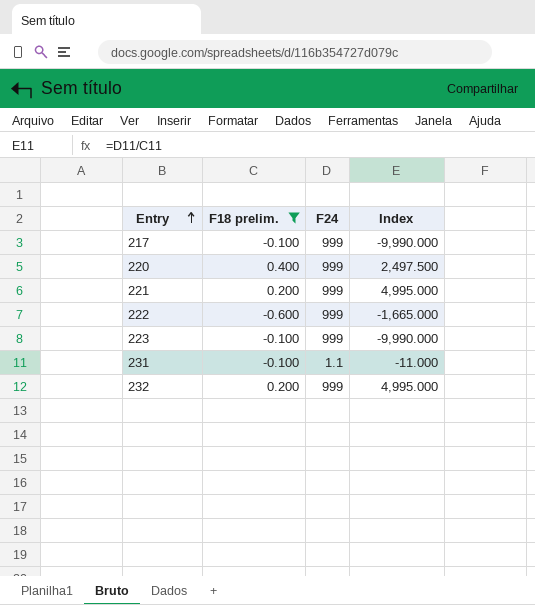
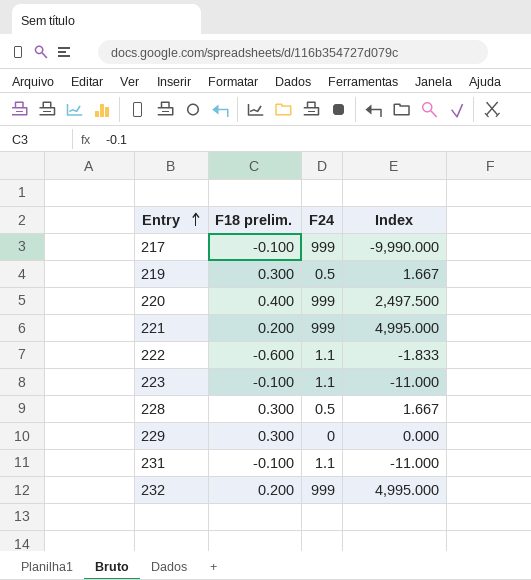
filter: F18 prelim. != 0.300 -> none
222 | F24: 999 -> 1.1
222 | Index: -1,665.000 -> -1.833
223 | F24: 999 -> 1.1
223 | Index: -9,990.000 -> -11.000

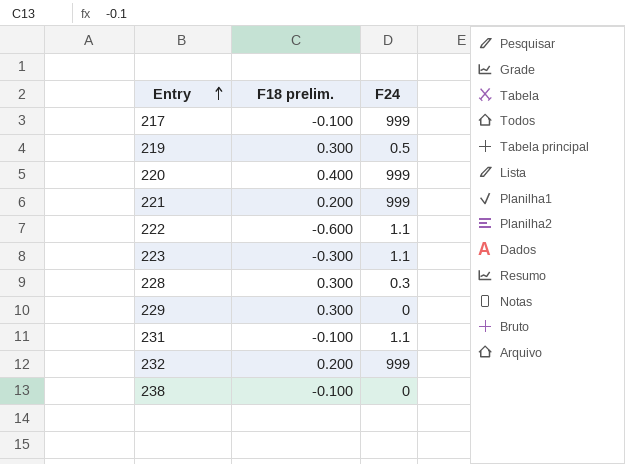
column Index | formula: [F24] / [F18 prelim.] -> none
223 | F18 prelim.: -0.100 -> -0.300
228 | F24: 0.5 -> 0.3
row 238: none -> -0.100 | 0

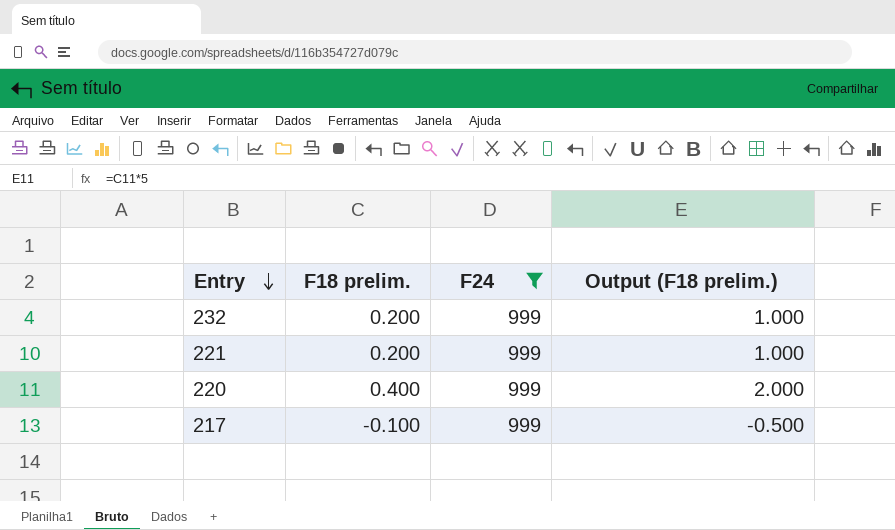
filter: none -> F24 = 999
row order: Entry ascending -> Entry descending
column Output (F18 prelim.) | formula: none -> [F18 prelim.] * 5

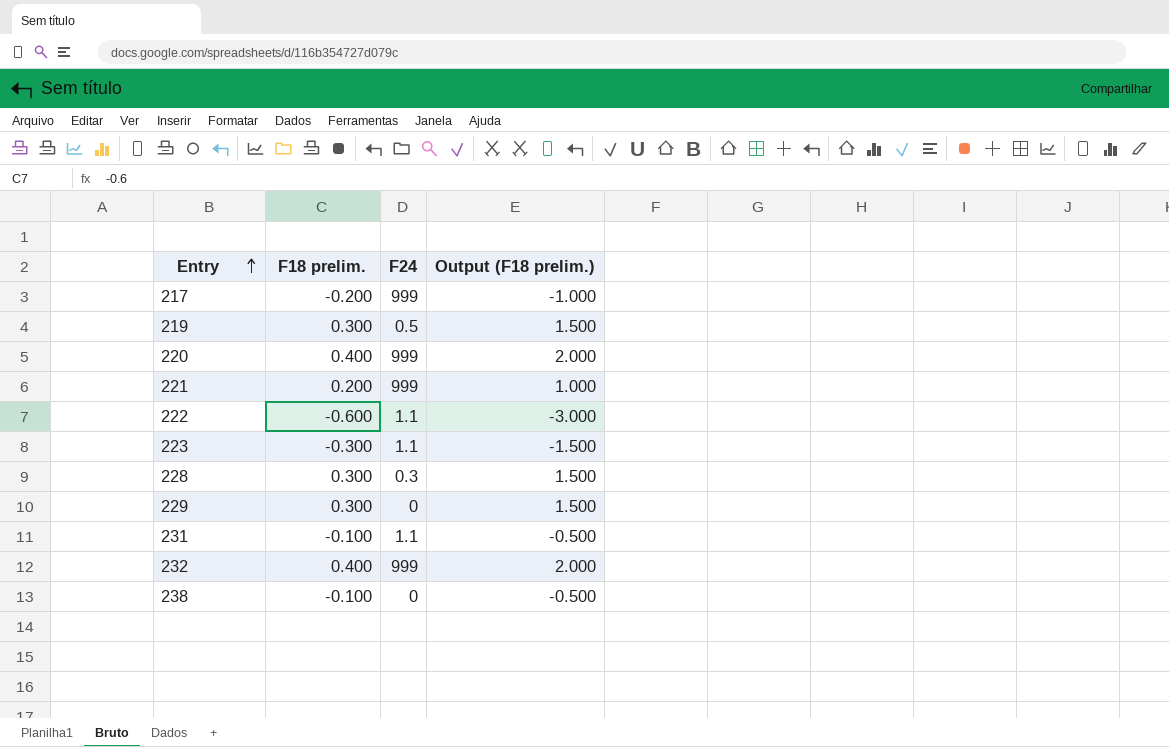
filter: F24 = 999 -> none
row order: Entry descending -> Entry ascending
217 | F18 prelim.: -0.100 -> -0.200
217 | Output (F18 prelim.): -0.500 -> -1.000
232 | F18 prelim.: 0.200 -> 0.400
232 | Output (F18 prelim.): 1.000 -> 2.000

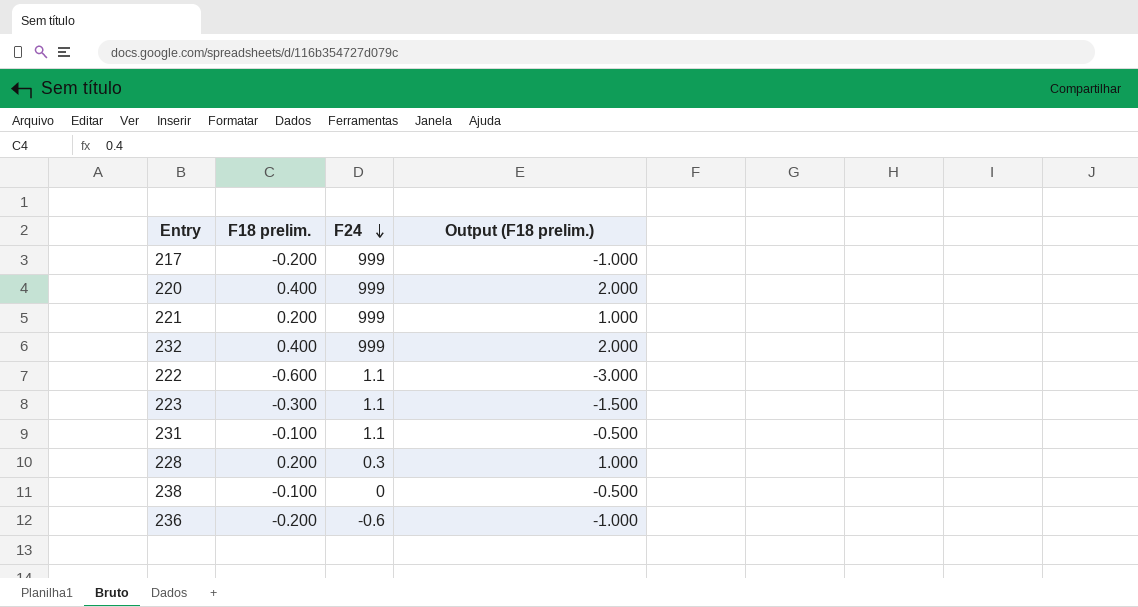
row order: Entry ascending -> F24 descending
row 219: 0.300 | 0.5 | 1.500 -> none
row 229: 0.300 | 0 | 1.500 -> none
228 | F18 prelim.: 0.300 -> 0.200
228 | Output (F18 prelim.): 1.500 -> 1.000
row 236: none -> -0.200 | -0.6 | -1.000

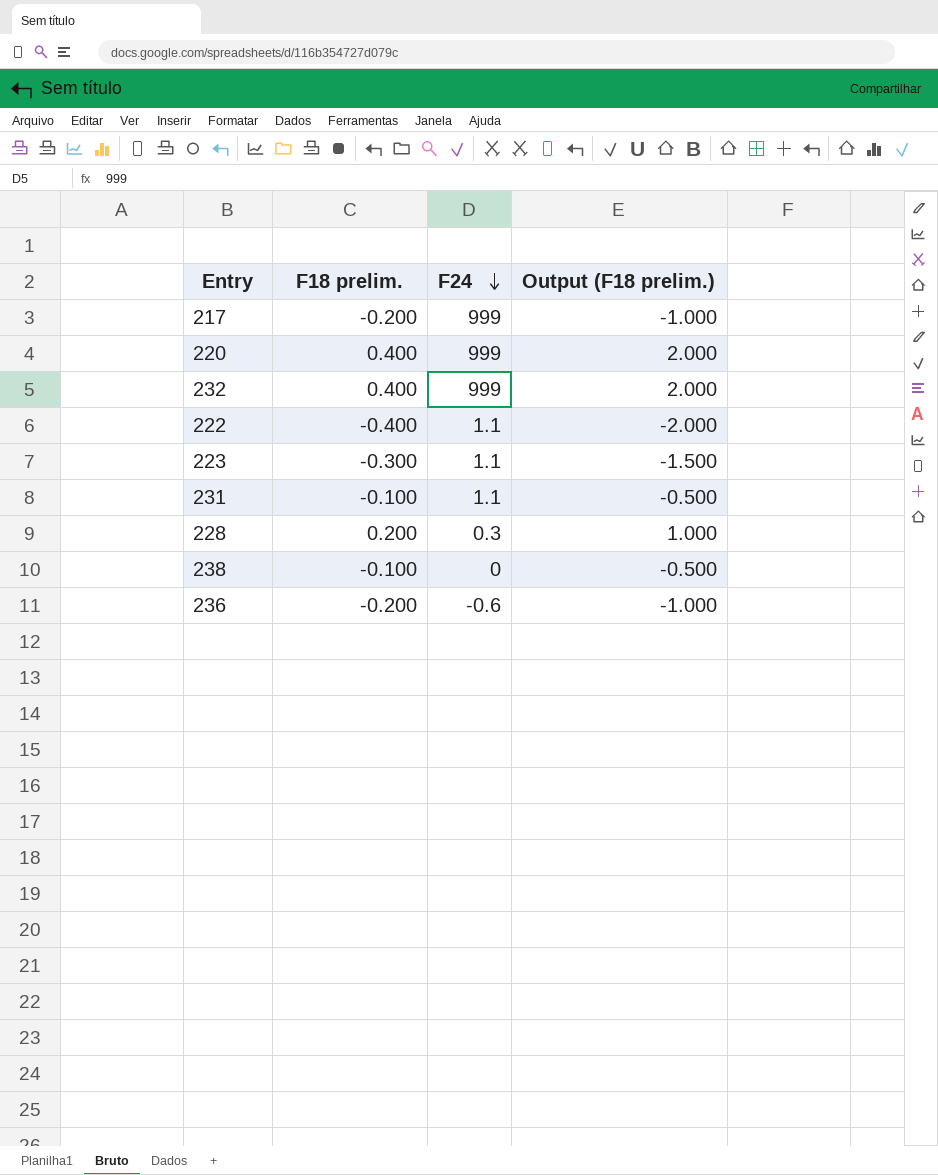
row 221: 0.200 | 999 | 1.000 -> none
222 | F18 prelim.: -0.600 -> -0.400
222 | Output (F18 prelim.): -3.000 -> -2.000

